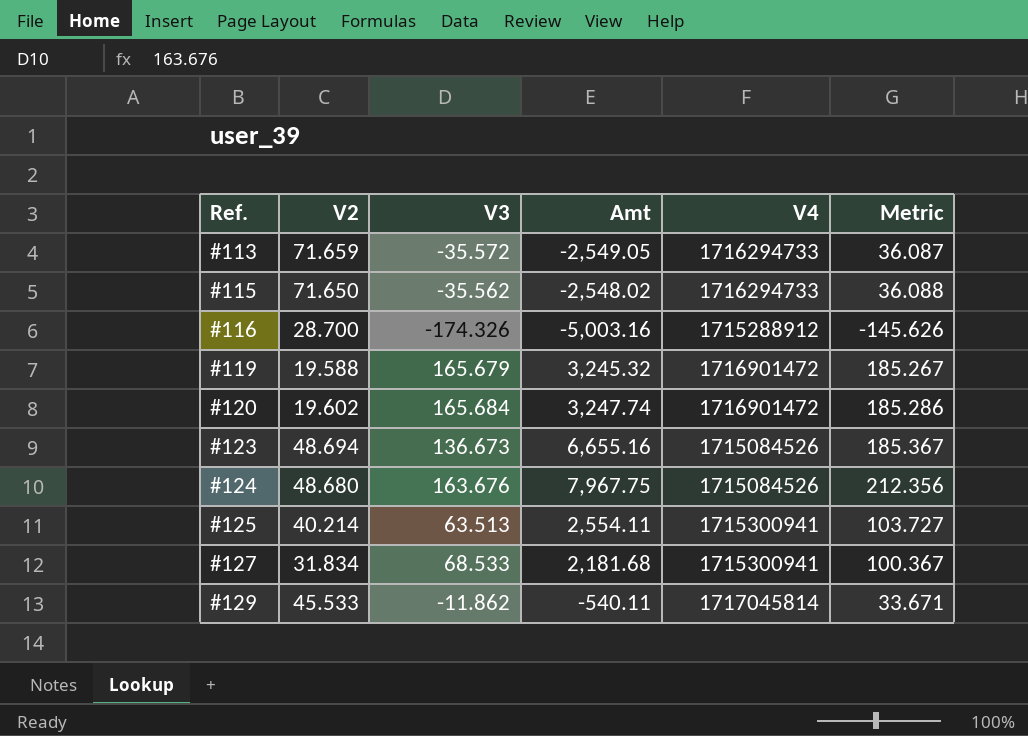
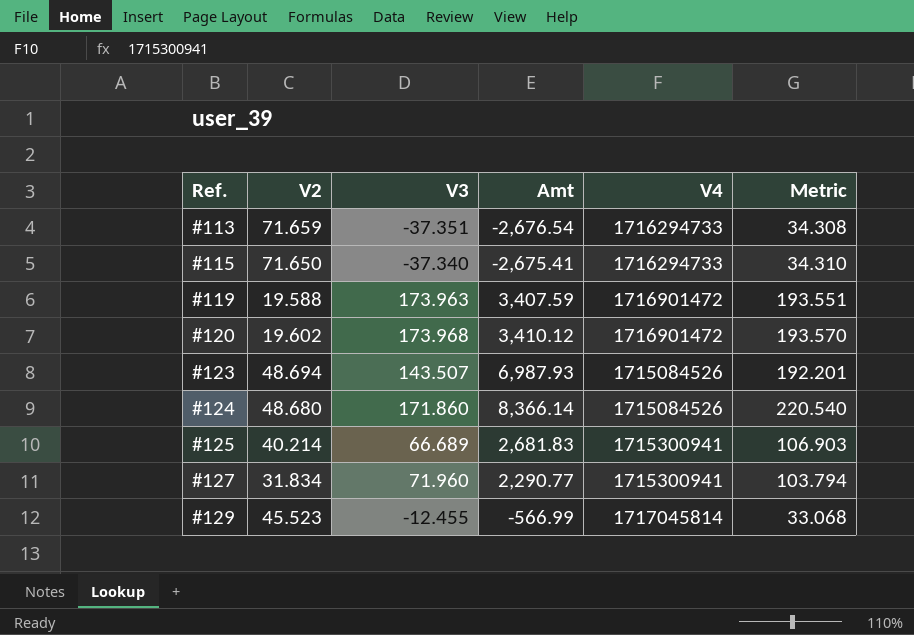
row #116: 28.700 | -174.326 | -5,003.16 | 1715288912 | -145.626 -> none
#113 | V3: -35.572 -> -37.351
#113 | Amt: -2,549.05 -> -2,676.54
#113 | Metric: 36.087 -> 34.308
#115 | V3: -35.562 -> -37.340
#115 | Amt: -2,548.02 -> -2,675.41
#115 | Metric: 36.088 -> 34.310
#119 | V3: 165.679 -> 173.963
#119 | Amt: 3,245.32 -> 3,407.59
#119 | Metric: 185.267 -> 193.551
#120 | V3: 165.684 -> 173.968
#120 | Amt: 3,247.74 -> 3,410.12
#120 | Metric: 185.286 -> 193.570
#123 | V3: 136.673 -> 143.507
#123 | Amt: 6,655.16 -> 6,987.93
#123 | Metric: 185.367 -> 192.201
#124 | V3: 163.676 -> 171.860
#124 | Amt: 7,967.75 -> 8,366.14
#124 | Metric: 212.356 -> 220.540
#125 | V3: 63.513 -> 66.689
#125 | Amt: 2,554.11 -> 2,681.83
#125 | Metric: 103.727 -> 106.903
#127 | V3: 68.533 -> 71.960
#127 | Amt: 2,181.68 -> 2,290.77
#127 | Metric: 100.367 -> 103.794
#129 | V2: 45.533 -> 45.523
#129 | V3: -11.862 -> -12.455
#129 | Amt: -540.11 -> -566.99
#129 | Metric: 33.671 -> 33.068

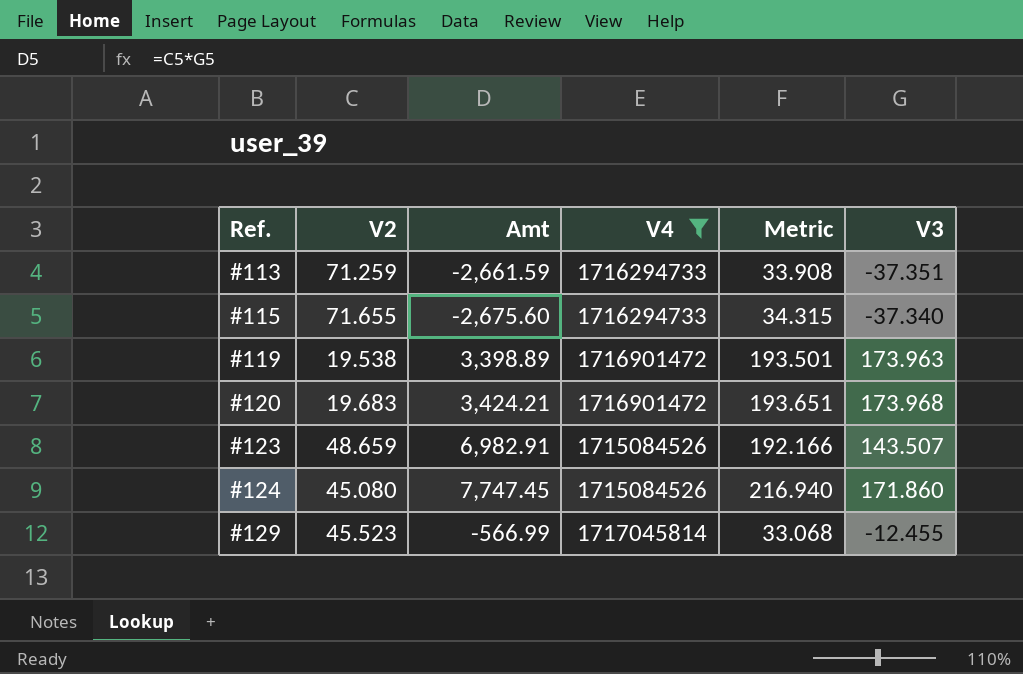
filter: none -> V4 != 1715300941
column V3 | position: 3 -> 6
#113 | V2: 71.659 -> 71.259
#113 | Amt: -2,676.54 -> -2,661.59
#113 | Metric: 34.308 -> 33.908
#115 | V2: 71.650 -> 71.655
#115 | Amt: -2,675.41 -> -2,675.60
#115 | Metric: 34.310 -> 34.315
#119 | V2: 19.588 -> 19.538
#119 | Amt: 3,407.59 -> 3,398.89
#119 | Metric: 193.551 -> 193.501
#120 | V2: 19.602 -> 19.683
#120 | Amt: 3,410.12 -> 3,424.21
#120 | Metric: 193.570 -> 193.651
#123 | V2: 48.694 -> 48.659
#123 | Amt: 6,987.93 -> 6,982.91
#123 | Metric: 192.201 -> 192.166
#124 | V2: 48.680 -> 45.080
#124 | Amt: 8,366.14 -> 7,747.45
#124 | Metric: 220.540 -> 216.940

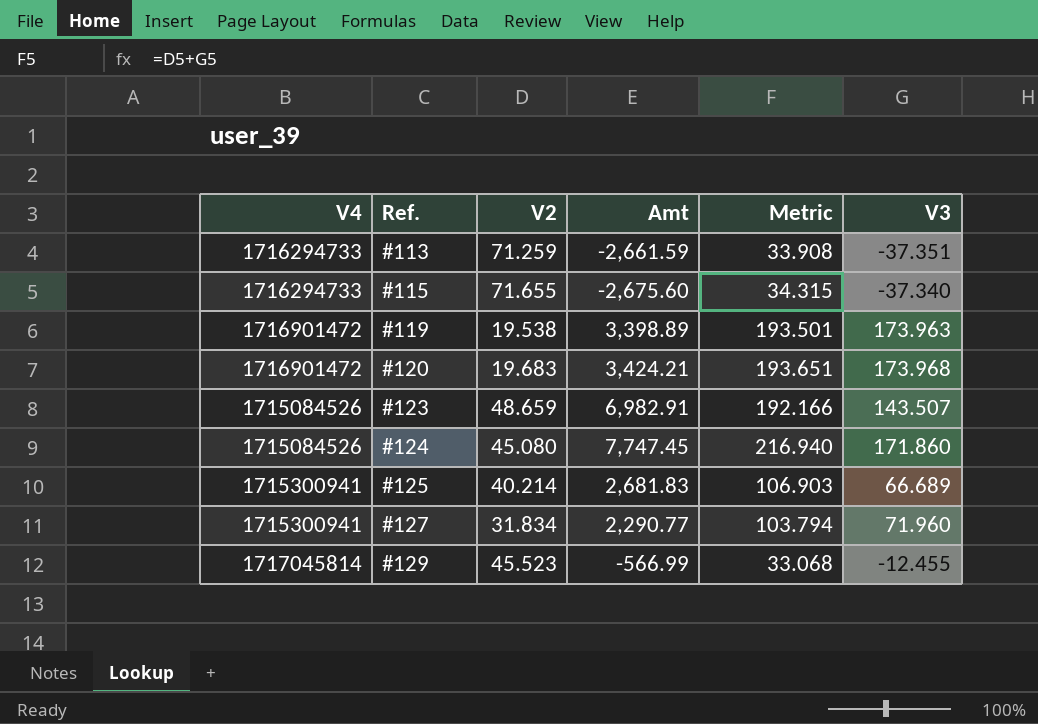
filter: V4 != 1715300941 -> none
column V4 | position: 4 -> 1

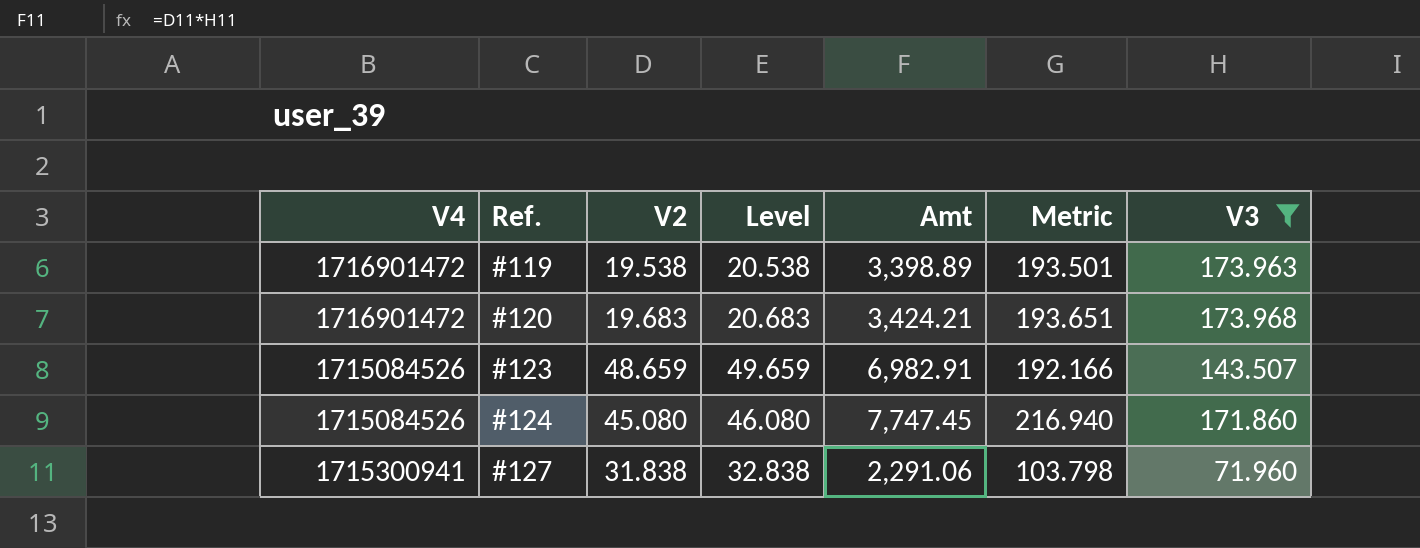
filter: none -> V3 >= 71.960
column Level | formula: none -> [V2] + 1
#127 | V2: 31.834 -> 31.838
#127 | Amt: 2,290.77 -> 2,291.06
#127 | Metric: 103.794 -> 103.798

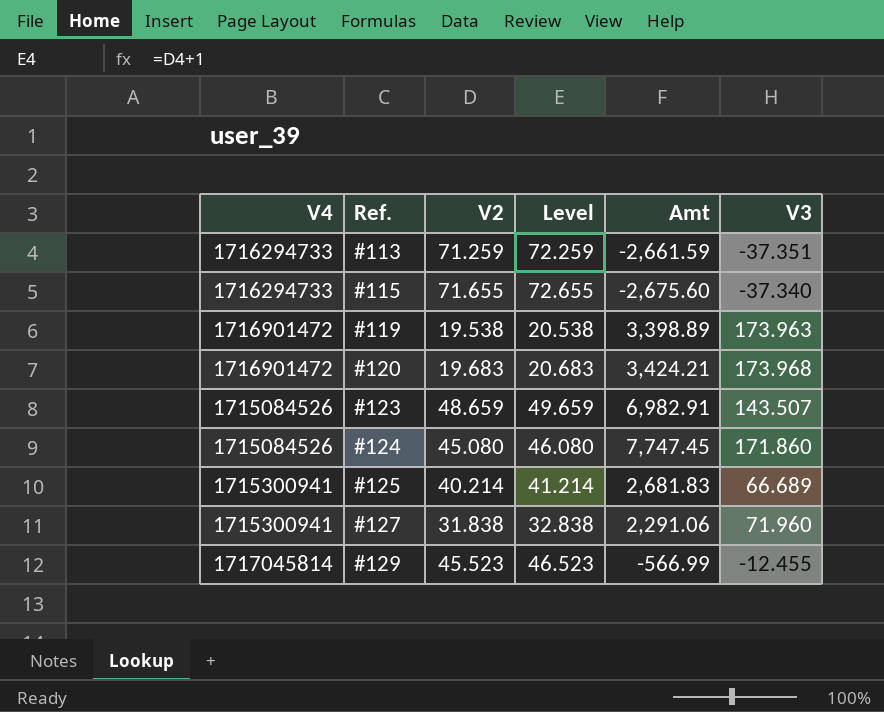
filter: V3 >= 71.960 -> none
column Metric | formula: [V2] + [V3] -> none

